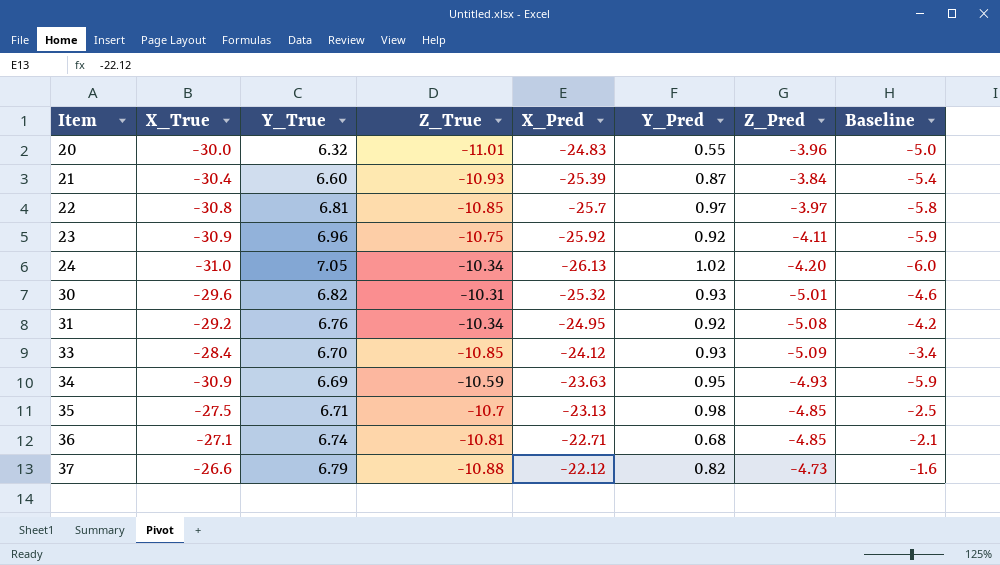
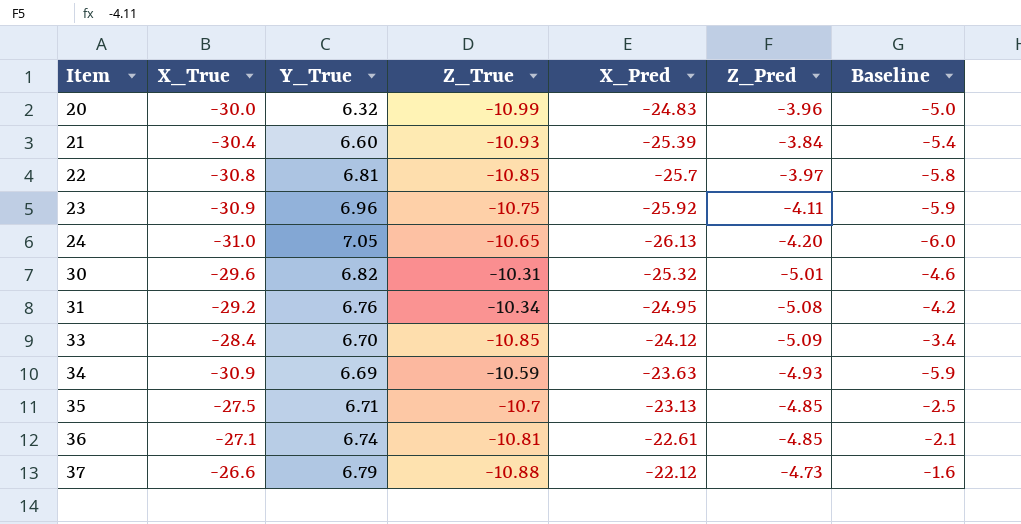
column Y_Pred | position: 6 -> none
20 | Z_True: -11.01 -> -10.99
24 | Z_True: -10.34 -> -10.65
36 | X_Pred: -22.71 -> -22.61

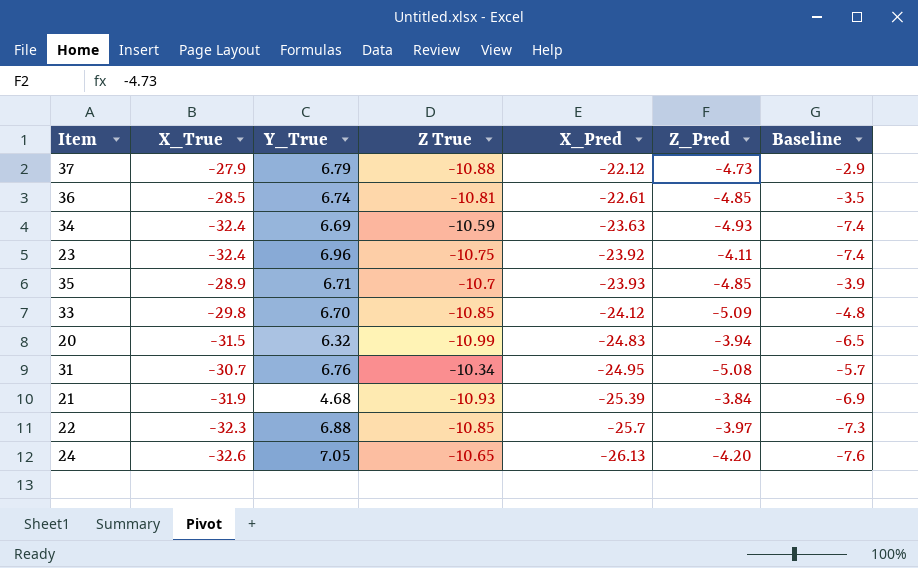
row order: Item ascending -> X_Pred descending
column name: Z_True -> Z True
row 30: -29.6 | 6.82 | -10.31 | -25.32 | -5.01 | -4.6 -> none
37 | X_True: -26.6 -> -27.9
37 | Baseline: -1.6 -> -2.9
36 | X_True: -27.1 -> -28.5
36 | Baseline: -2.1 -> -3.5
34 | X_True: -30.9 -> -32.4
34 | Baseline: -5.9 -> -7.4
23 | X_True: -30.9 -> -32.4
23 | X_Pred: -25.92 -> -23.92
23 | Baseline: -5.9 -> -7.4
35 | X_True: -27.5 -> -28.9
35 | X_Pred: -23.13 -> -23.93
35 | Baseline: -2.5 -> -3.9
33 | X_True: -28.4 -> -29.8
33 | Baseline: -3.4 -> -4.8
20 | X_True: -30.0 -> -31.5
20 | Z_Pred: -3.96 -> -3.94
20 | Baseline: -5.0 -> -6.5
31 | X_True: -29.2 -> -30.7
31 | Baseline: -4.2 -> -5.7
21 | X_True: -30.4 -> -31.9
21 | Y_True: 6.60 -> 4.68
21 | Baseline: -5.4 -> -6.9
22 | X_True: -30.8 -> -32.3
22 | Y_True: 6.81 -> 6.88
22 | Baseline: -5.8 -> -7.3
24 | X_True: -31.0 -> -32.6
24 | Baseline: -6.0 -> -7.6

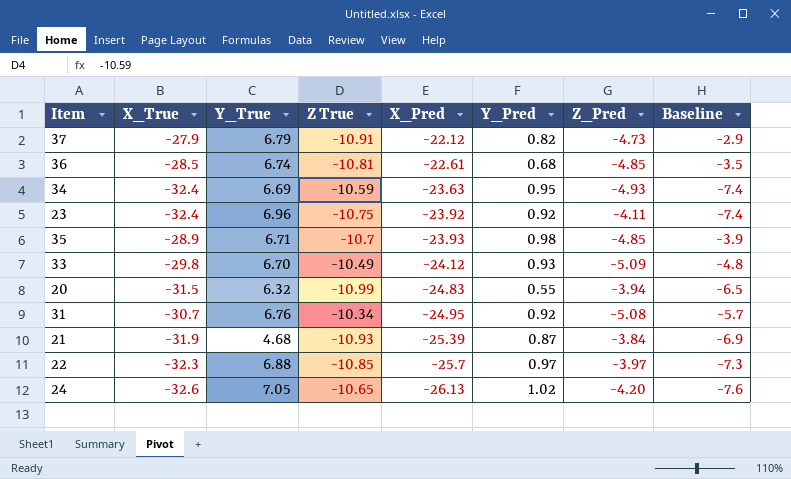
column Y_Pred | position: none -> 6
37 | Z True: -10.88 -> -10.91
33 | Z True: -10.85 -> -10.49

